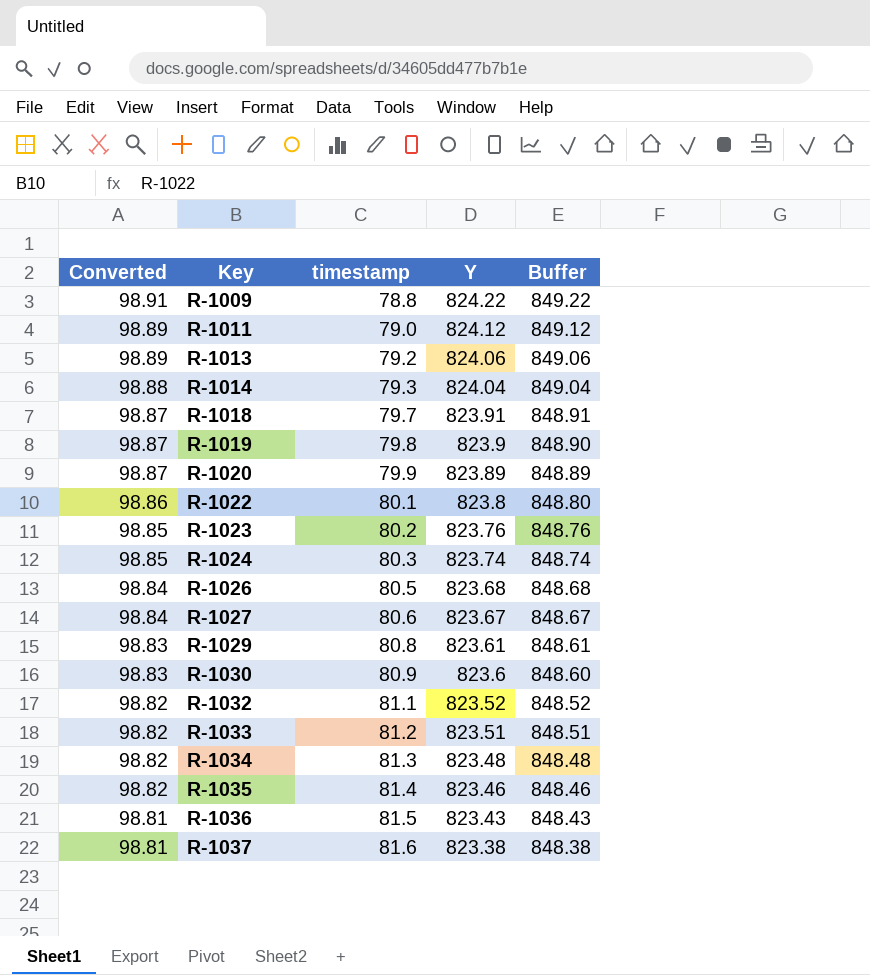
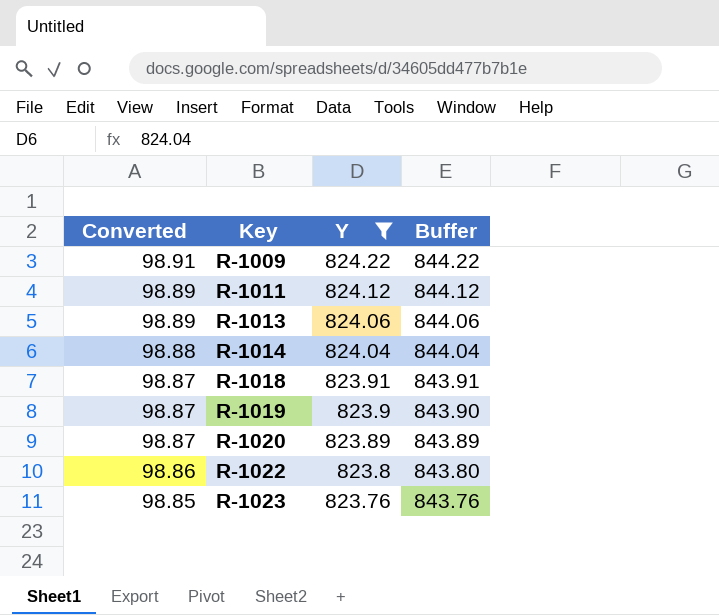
filter: none -> Y >= 823.76
column timestamp | position: 3 -> none
column Buffer | formula: [Y] + 25 -> [Y] + 20

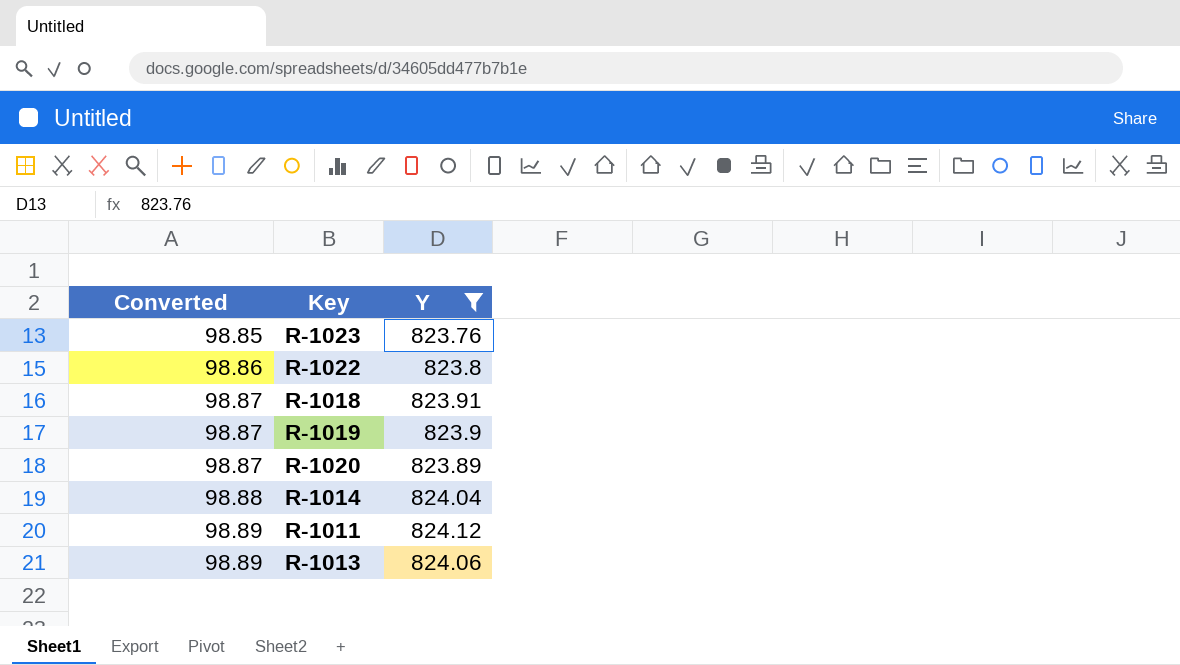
row order: Converted descending -> Converted ascending
column Buffer | formula: [Y] + 20 -> none
row R-1009: 98.91 | 824.22 | 844.22 -> none

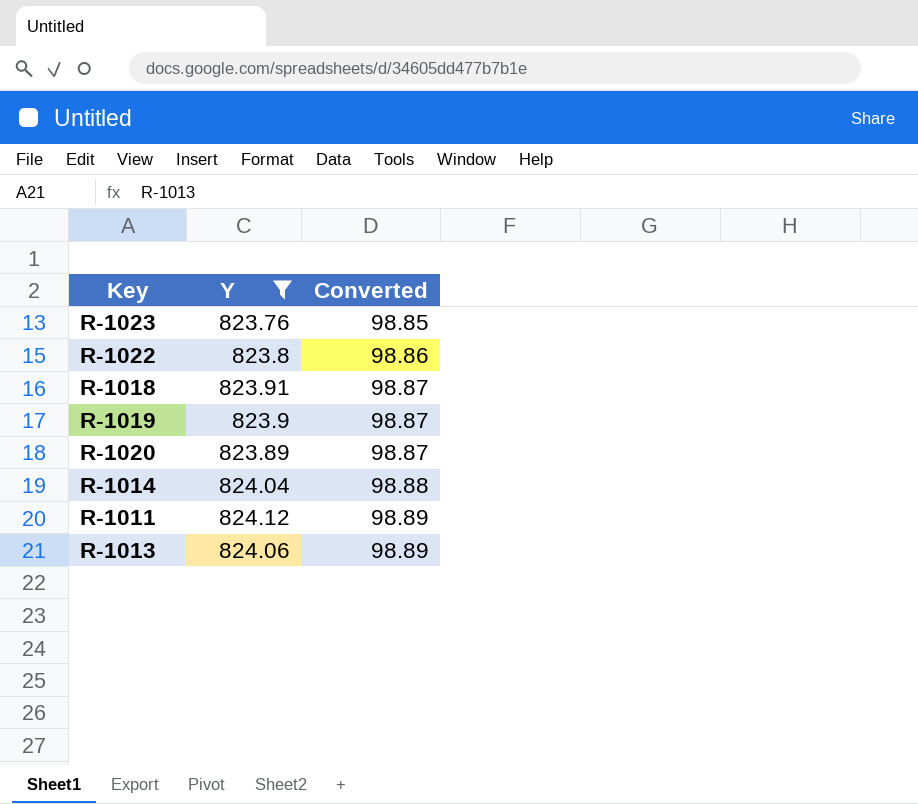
column Converted | position: 1 -> 3

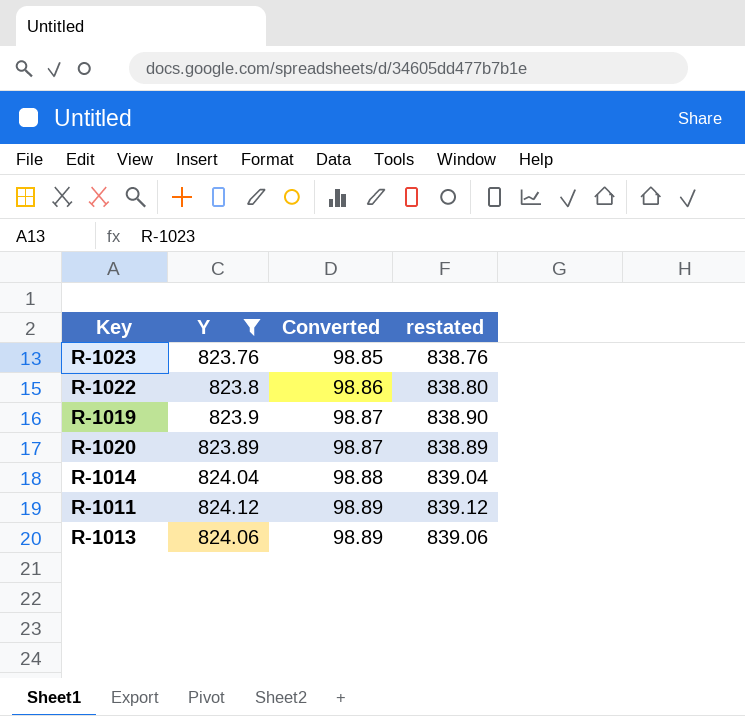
column restated | formula: none -> [Y] + 15
row R-1018: 823.91 | 98.87 -> none

